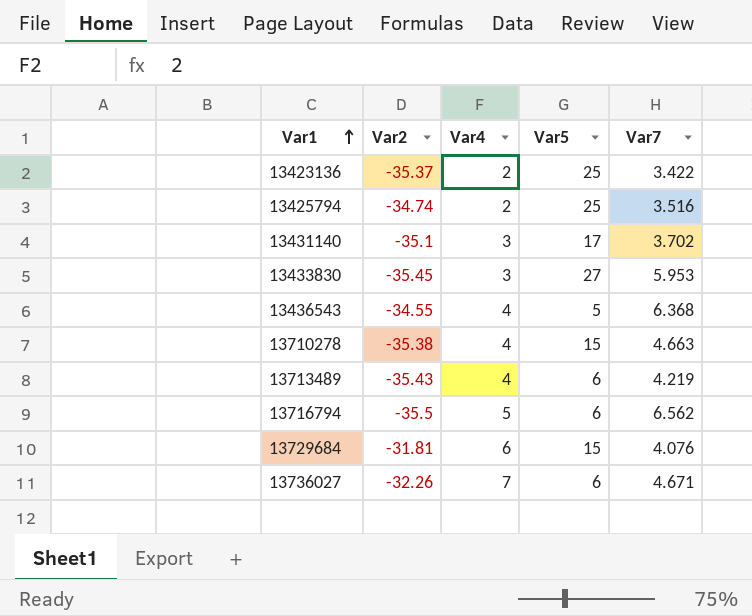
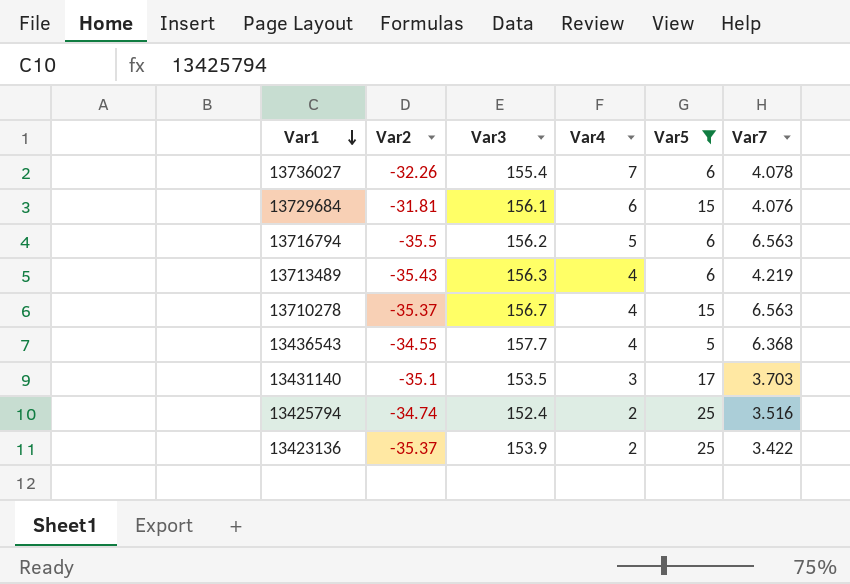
filter: none -> Var5 != 27
row order: Var1 ascending -> Var1 descending
column Var3 | position: none -> 3
13736027 | Var7: 4.671 -> 4.078
13716794 | Var7: 6.562 -> 6.563
13710278 | Var2: -35.38 -> -35.37
13710278 | Var7: 4.663 -> 6.563
13431140 | Var7: 3.702 -> 3.703

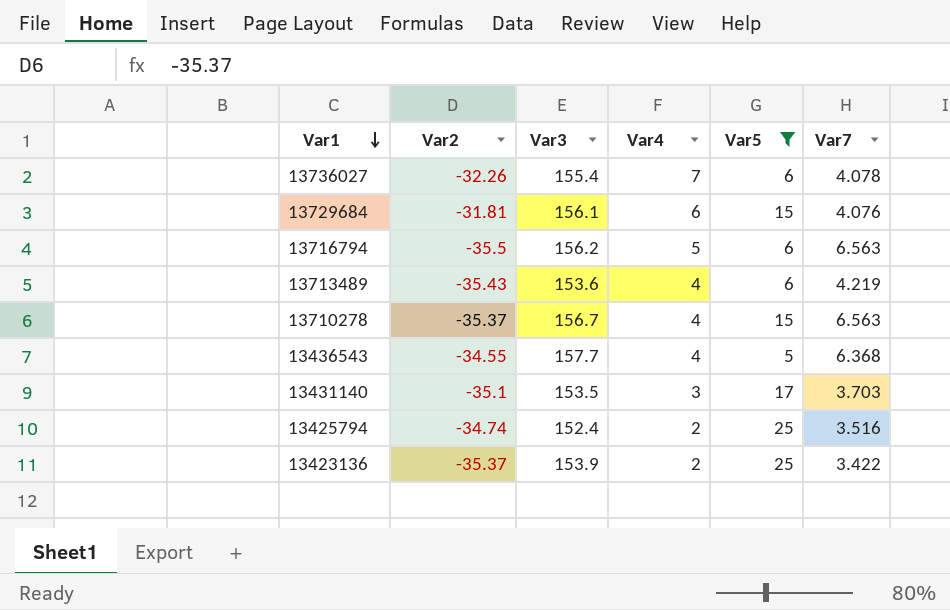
13713489 | Var3: 156.3 -> 153.6

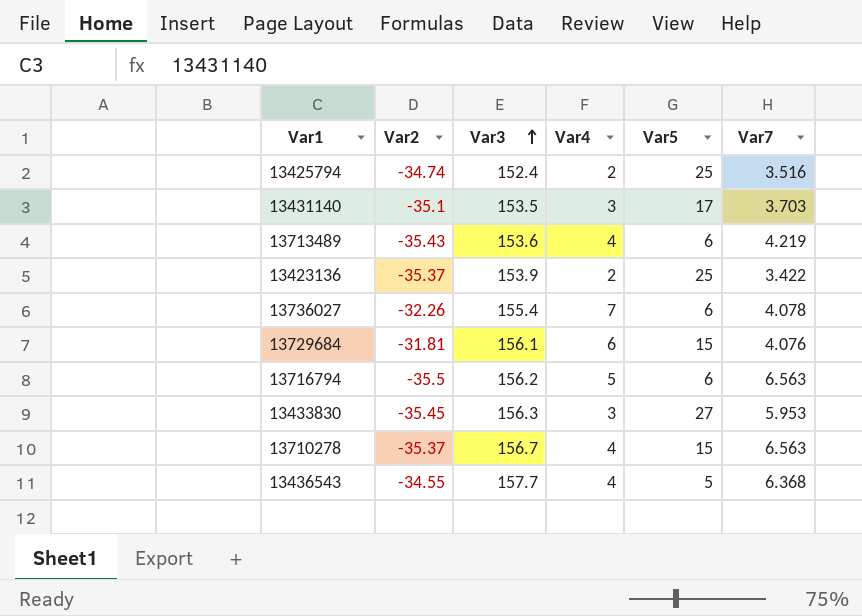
filter: Var5 != 27 -> none
row order: Var1 descending -> Var3 ascending

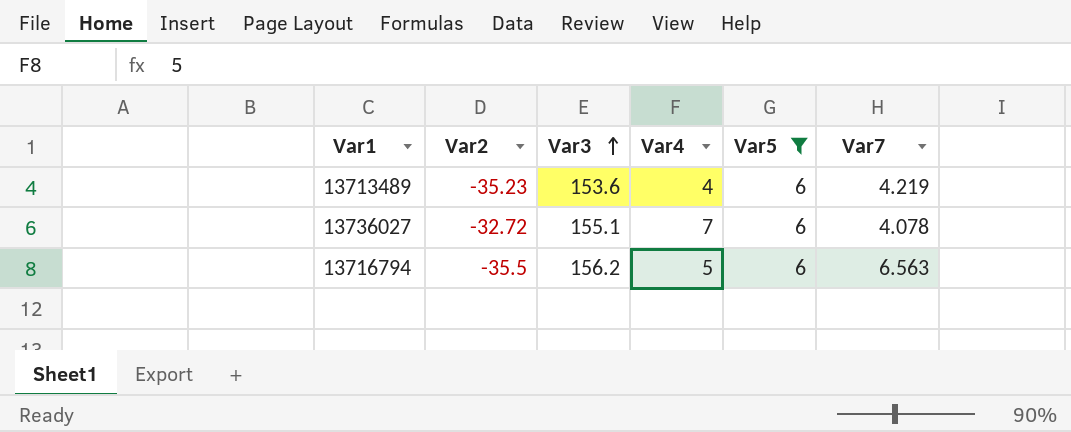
filter: none -> Var5 = 6
13713489 | Var2: -35.43 -> -35.23
13736027 | Var2: -32.26 -> -32.72
13736027 | Var3: 155.4 -> 155.1

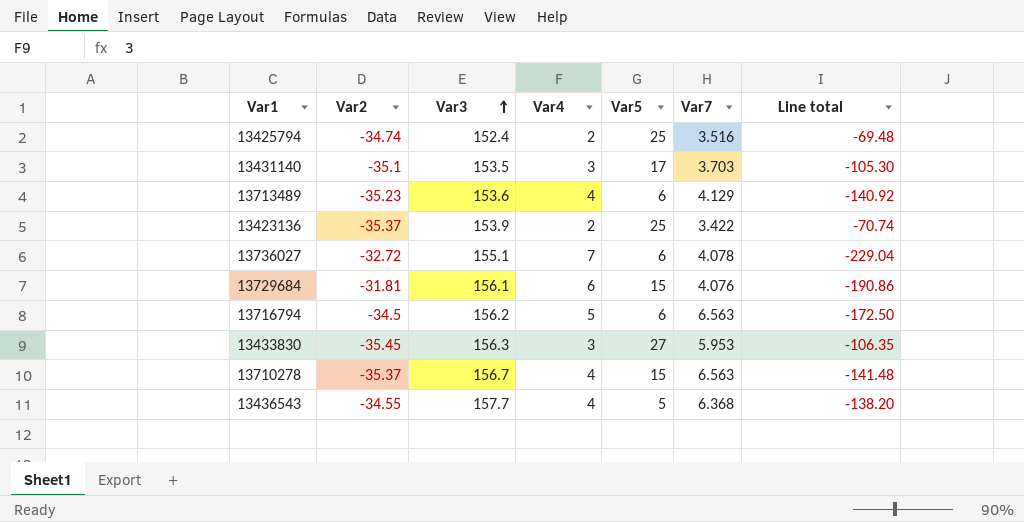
filter: Var5 = 6 -> none
column Line total | formula: none -> [Var2] * [Var4]
13713489 | Var7: 4.219 -> 4.129
13716794 | Var2: -35.5 -> -34.5

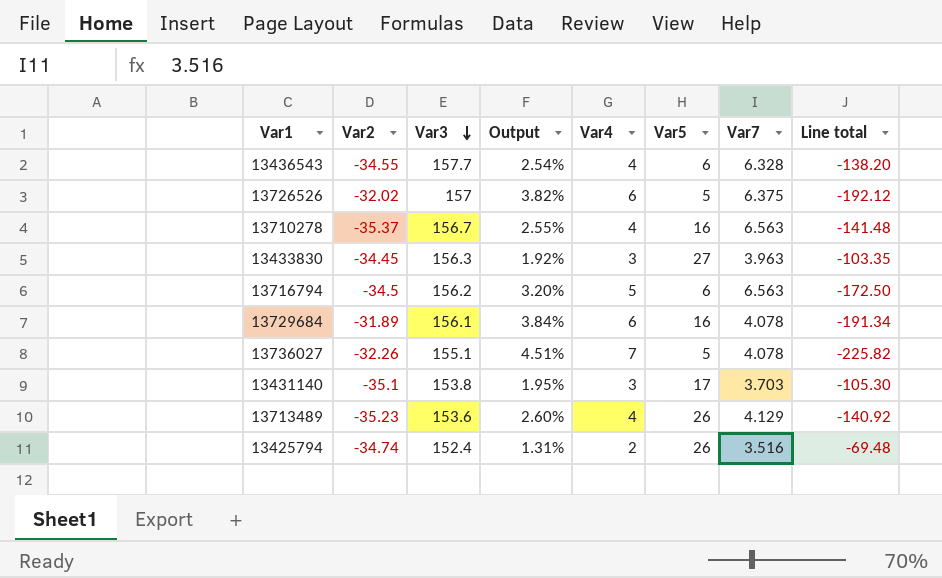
row order: Var3 ascending -> Var3 descending
column Output | formula: none -> [Var4] / [Var3]
row 13423136: -35.37 | 153.9 | 2 | 25 | 3.422 | -70.74 -> none
13436543 | Var5: 5 -> 6
13436543 | Var7: 6.368 -> 6.328
row 13726526: none -> -32.02 | 157 | 3.82% | 6 | 5 | 6.375 | -192.12
13710278 | Var5: 15 -> 16
13433830 | Var2: -35.45 -> -34.45
13433830 | Var7: 5.953 -> 3.963
13433830 | Line total: -106.35 -> -103.35
13729684 | Var2: -31.81 -> -31.89
13729684 | Var5: 15 -> 16
13729684 | Var7: 4.076 -> 4.078
13729684 | Line total: -190.86 -> -191.34
13736027 | Var2: -32.72 -> -32.26
13736027 | Var5: 6 -> 5
13736027 | Line total: -229.04 -> -225.82
13431140 | Var3: 153.5 -> 153.8
13713489 | Var5: 6 -> 26
13425794 | Var5: 25 -> 26

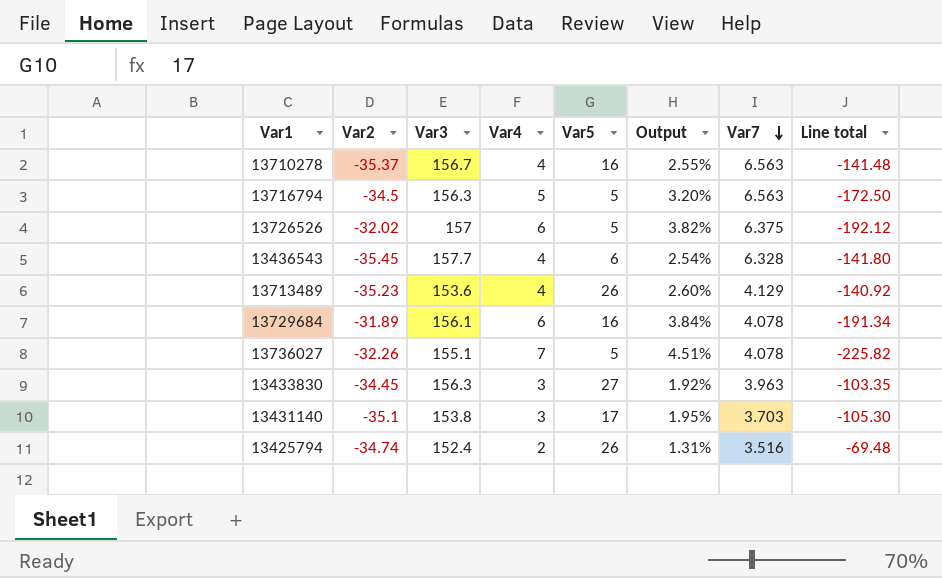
row order: Var3 descending -> Var7 descending
column Output | position: 4 -> 6
13716794 | Var3: 156.2 -> 156.3
13716794 | Var5: 6 -> 5
13436543 | Var2: -34.55 -> -35.45
13436543 | Line total: -138.20 -> -141.80

